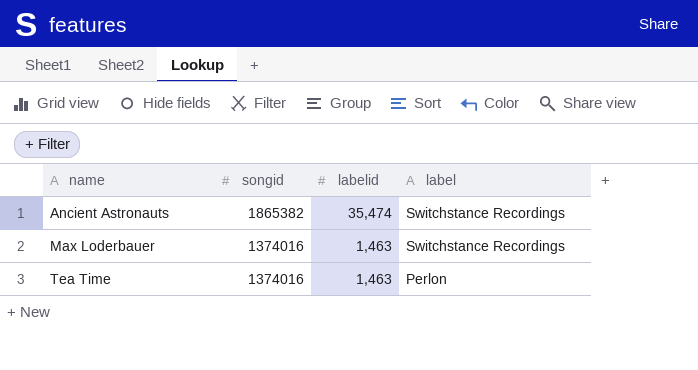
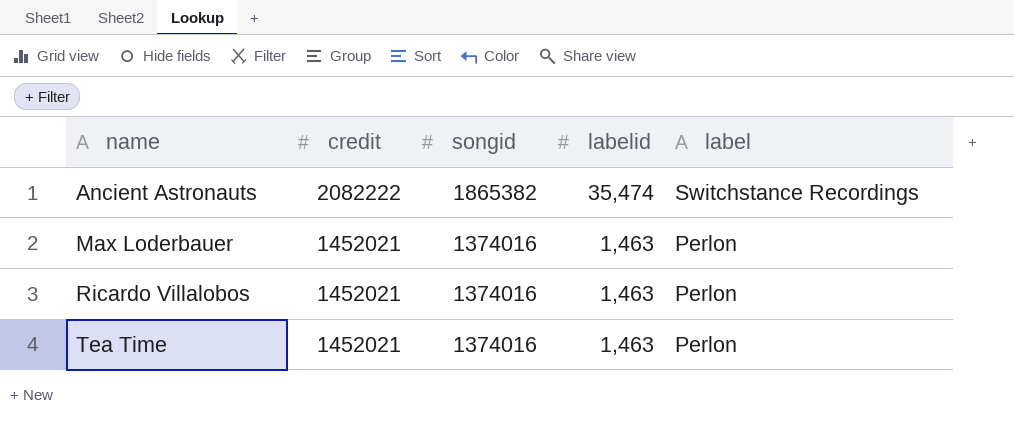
column credit | position: none -> 2
Max Loderbauer | label: Switchstance Recordings -> Perlon
row Ricardo Villalobos: none -> 1452021 | 1374016 | 1,463 | Perlon

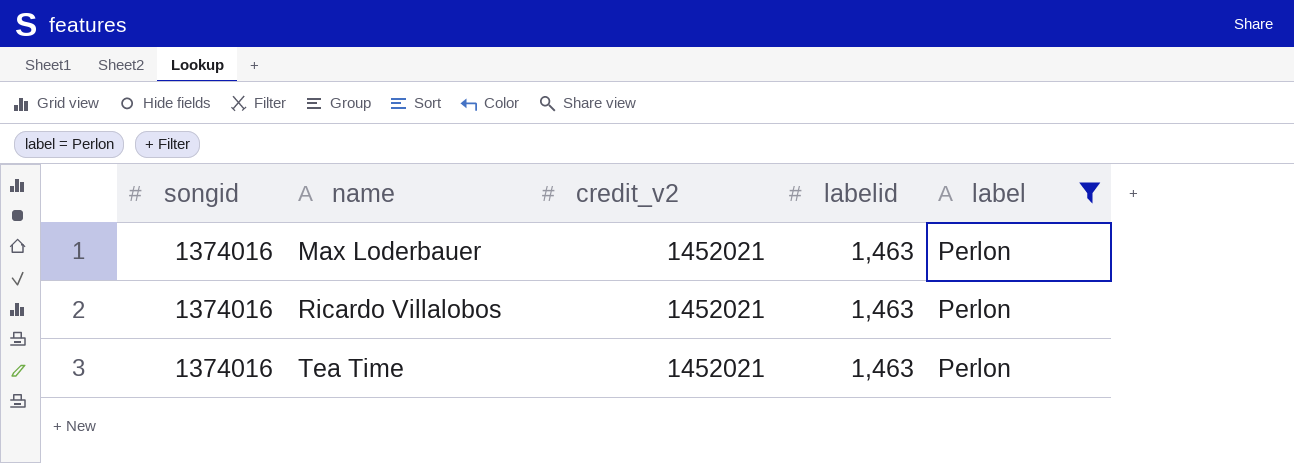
filter: none -> label = Perlon
column songid | position: 3 -> 1
column name: credit -> credit_v2

